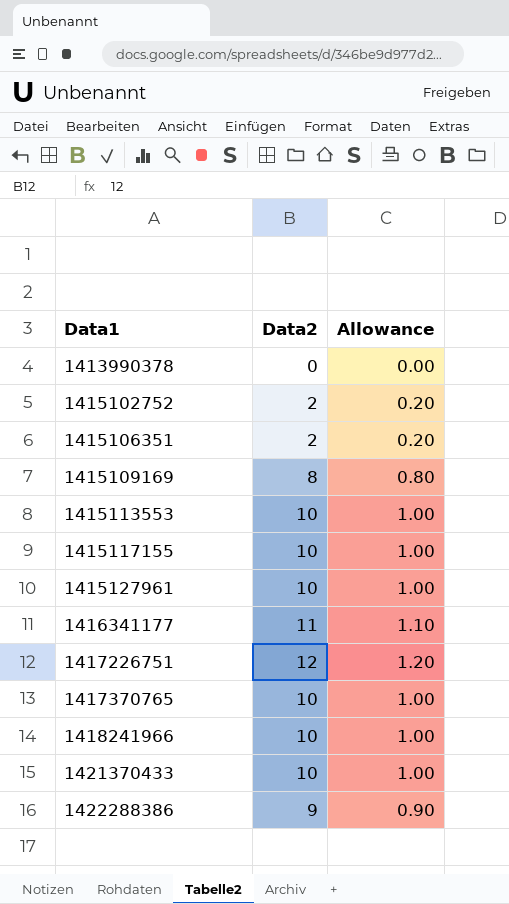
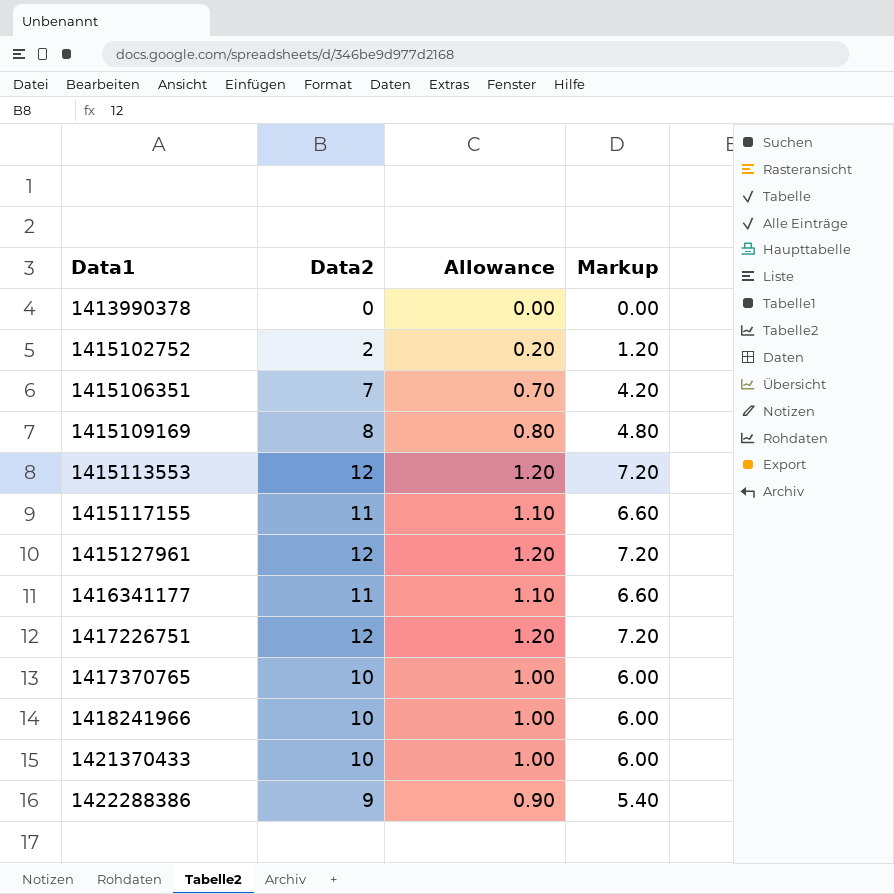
column Markup | formula: none -> [Data2] * 0.6
1415106351 | Data2: 2 -> 7
1415106351 | Allowance: 0.20 -> 0.70
1415113553 | Data2: 10 -> 12
1415113553 | Allowance: 1.00 -> 1.20
1415117155 | Data2: 10 -> 11
1415117155 | Allowance: 1.00 -> 1.10
1415127961 | Data2: 10 -> 12
1415127961 | Allowance: 1.00 -> 1.20

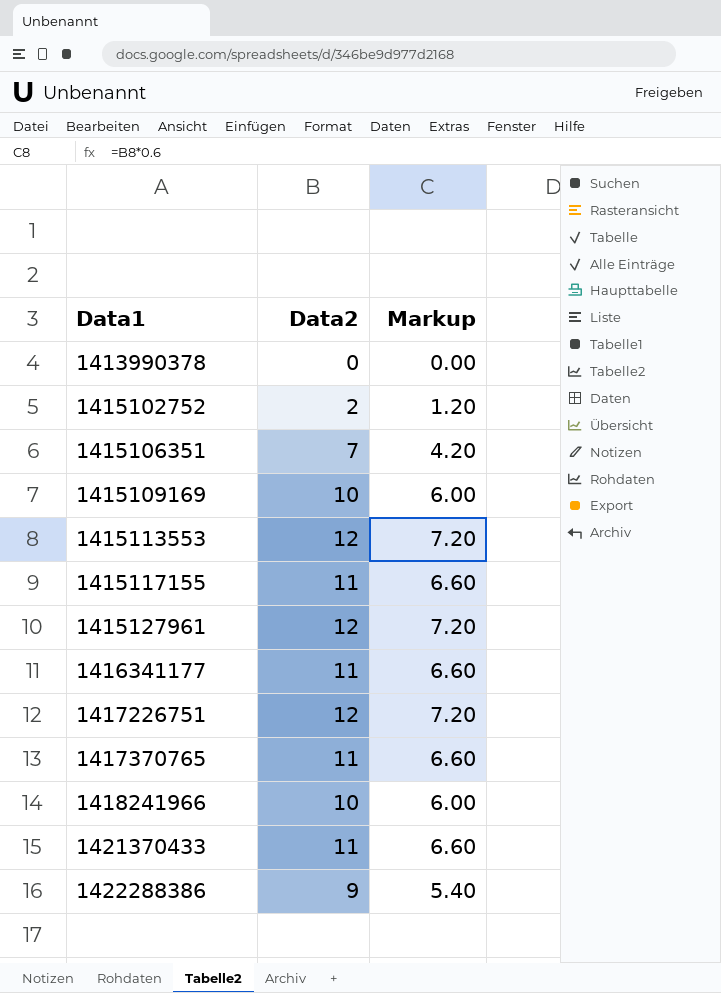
column Allowance | formula: [Data2] * 0.1 -> none
1415109169 | Data2: 8 -> 10
1415109169 | Markup: 4.80 -> 6.00
1417370765 | Data2: 10 -> 11
1417370765 | Markup: 6.00 -> 6.60
1421370433 | Data2: 10 -> 11
1421370433 | Markup: 6.00 -> 6.60

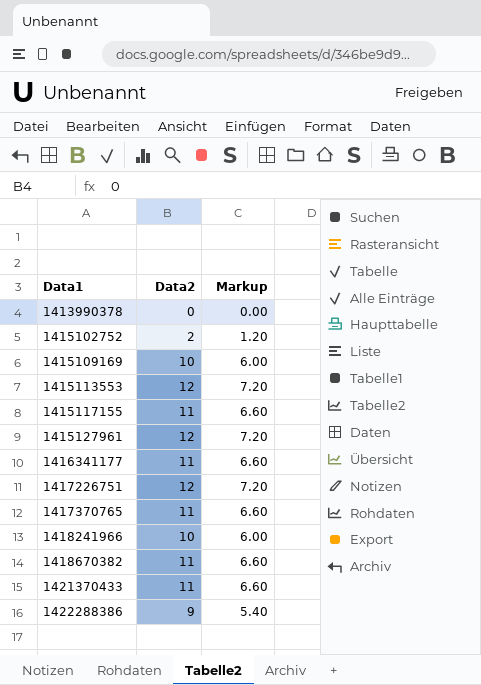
row 1415106351: 7 | 4.20 -> none
row 1418670382: none -> 11 | 6.60

